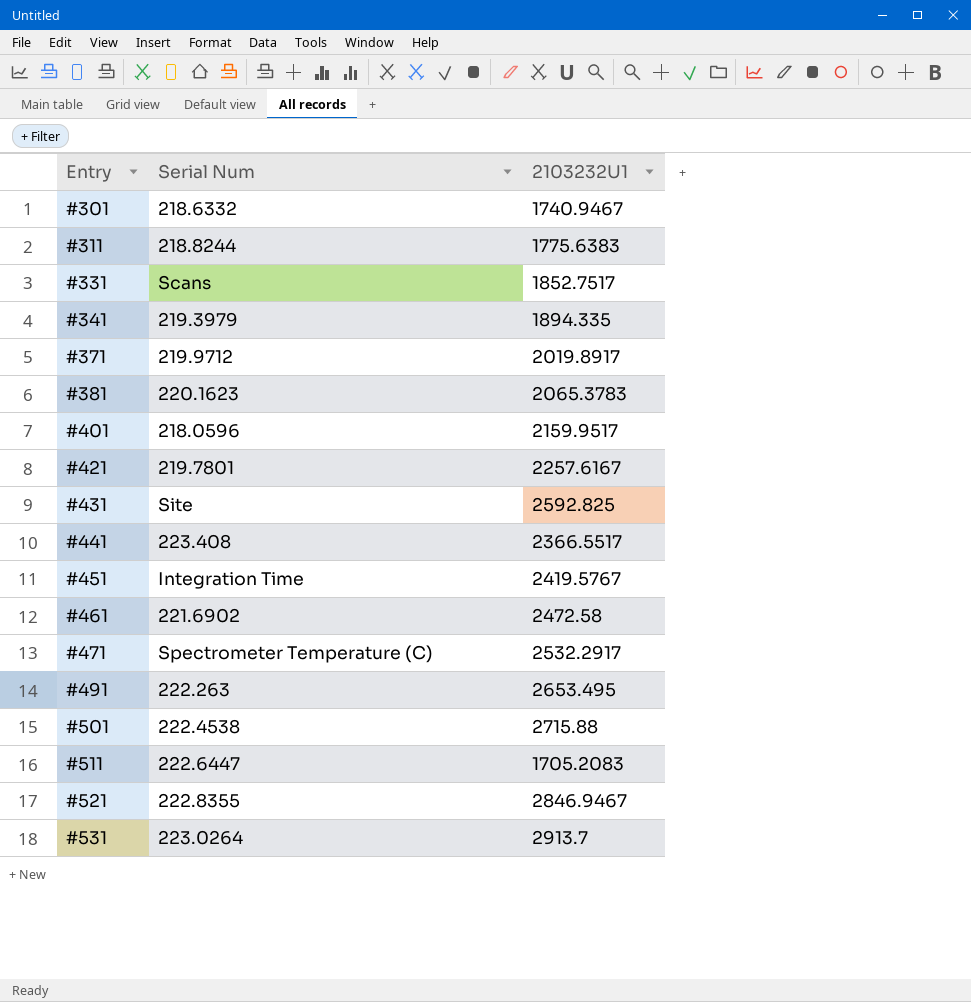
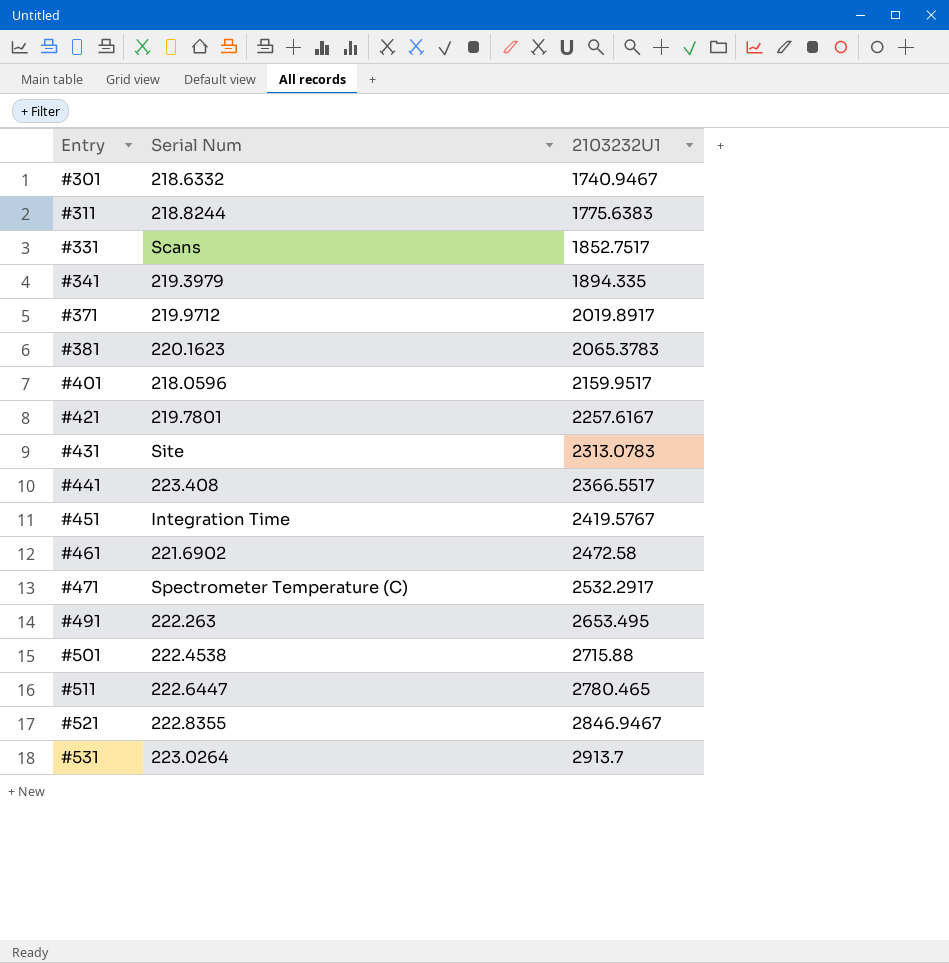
#431 | 2103232U1: 2592.825 -> 2313.0783
#511 | 2103232U1: 1705.2083 -> 2780.465

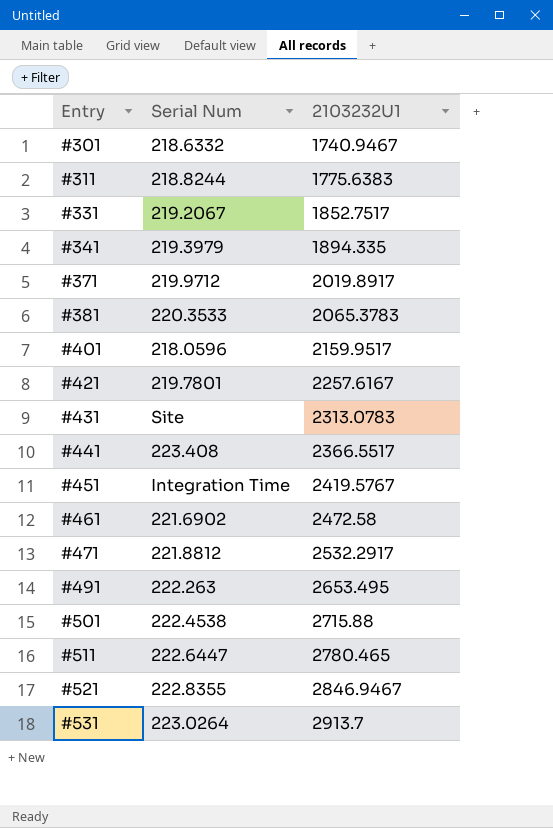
#331 | Serial Num: Scans -> 219.2067
#381 | Serial Num: 220.1623 -> 220.3533
#471 | Serial Num: Spectrometer Temperature (C) -> 221.8812

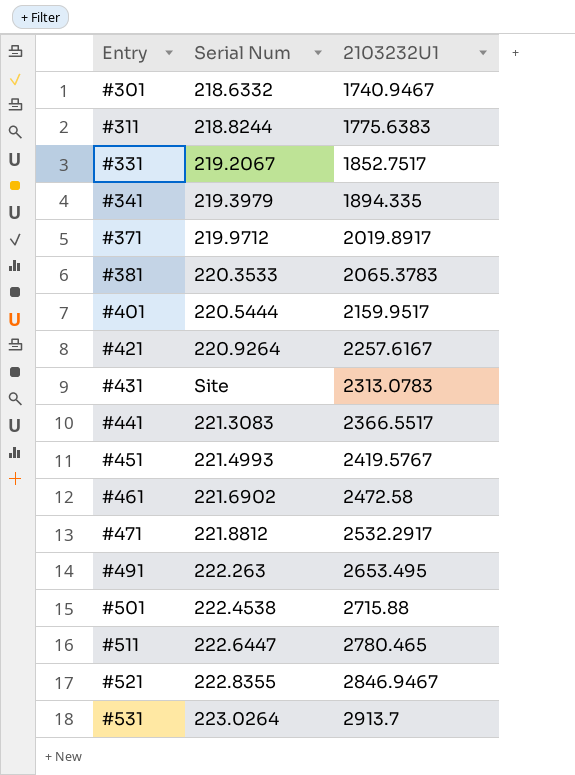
#401 | Serial Num: 218.0596 -> 220.5444
#421 | Serial Num: 219.7801 -> 220.9264
#441 | Serial Num: 223.408 -> 221.3083
#451 | Serial Num: Integration Time -> 221.4993

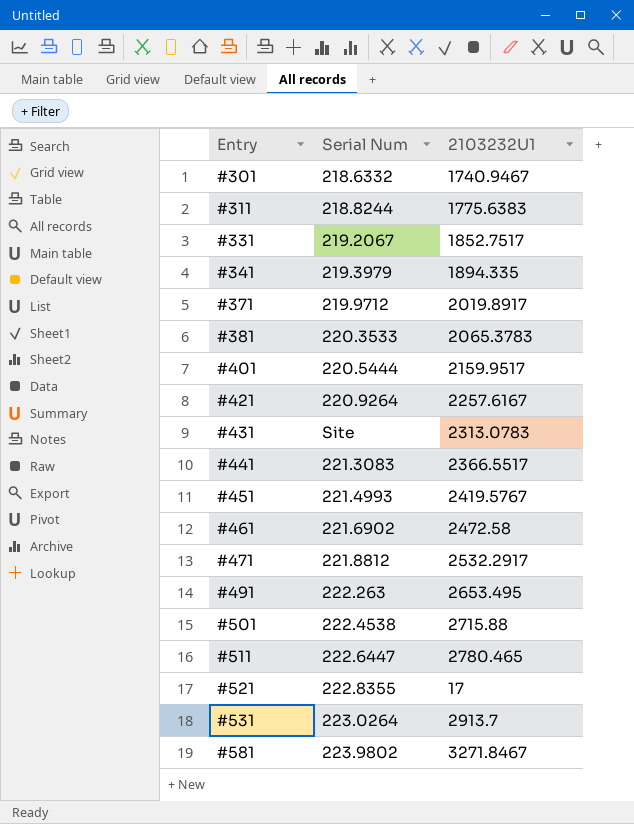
#521 | 2103232U1: 2846.9467 -> 17
row #581: none -> 223.9802 | 3271.8467

